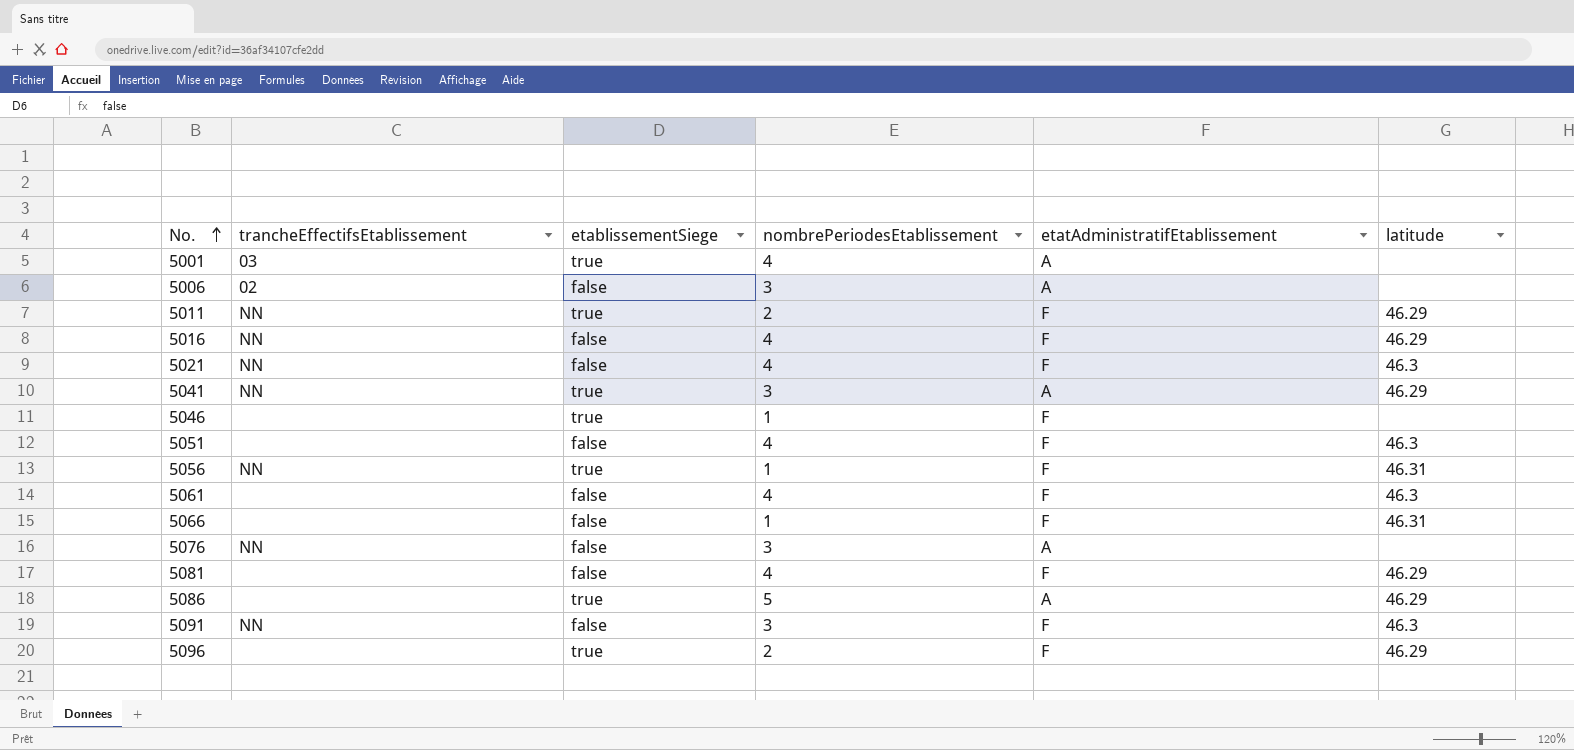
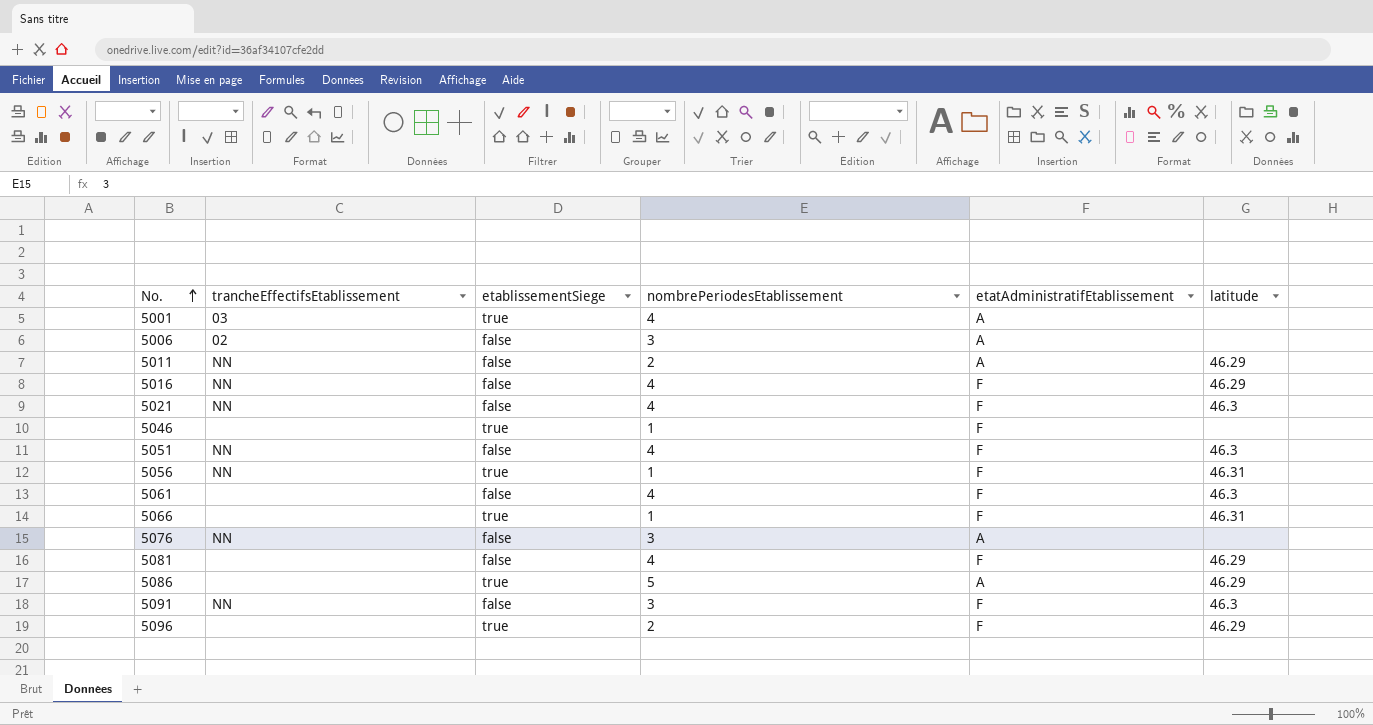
row 5041: NN | true | 3 | A | 46.29 -> none
5011 | etablissementSiege: true -> false
5011 | etatAdministratifEtablissement: F -> A
5051 | trancheEffectifsEtablissement: none -> NN
5066 | etablissementSiege: false -> true

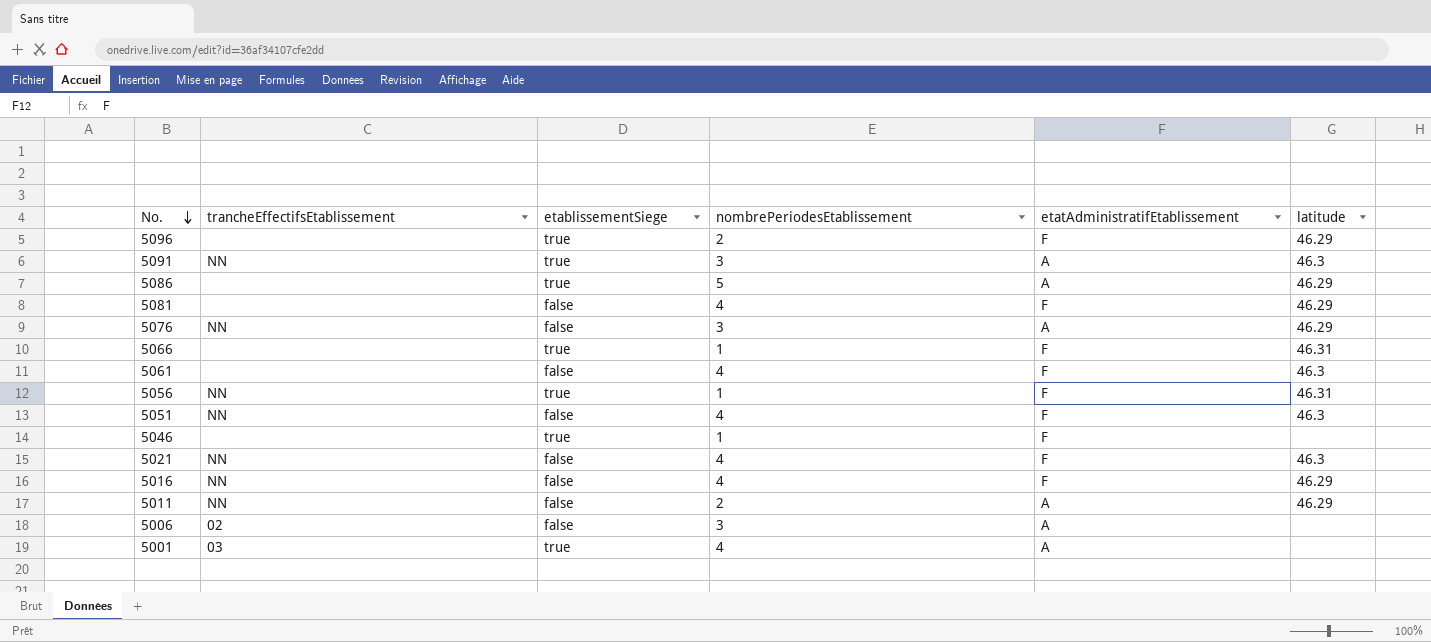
row order: No. ascending -> No. descending
5091 | etablissementSiege: false -> true
5091 | etatAdministratifEtablissement: F -> A
5076 | latitude: none -> 46.29

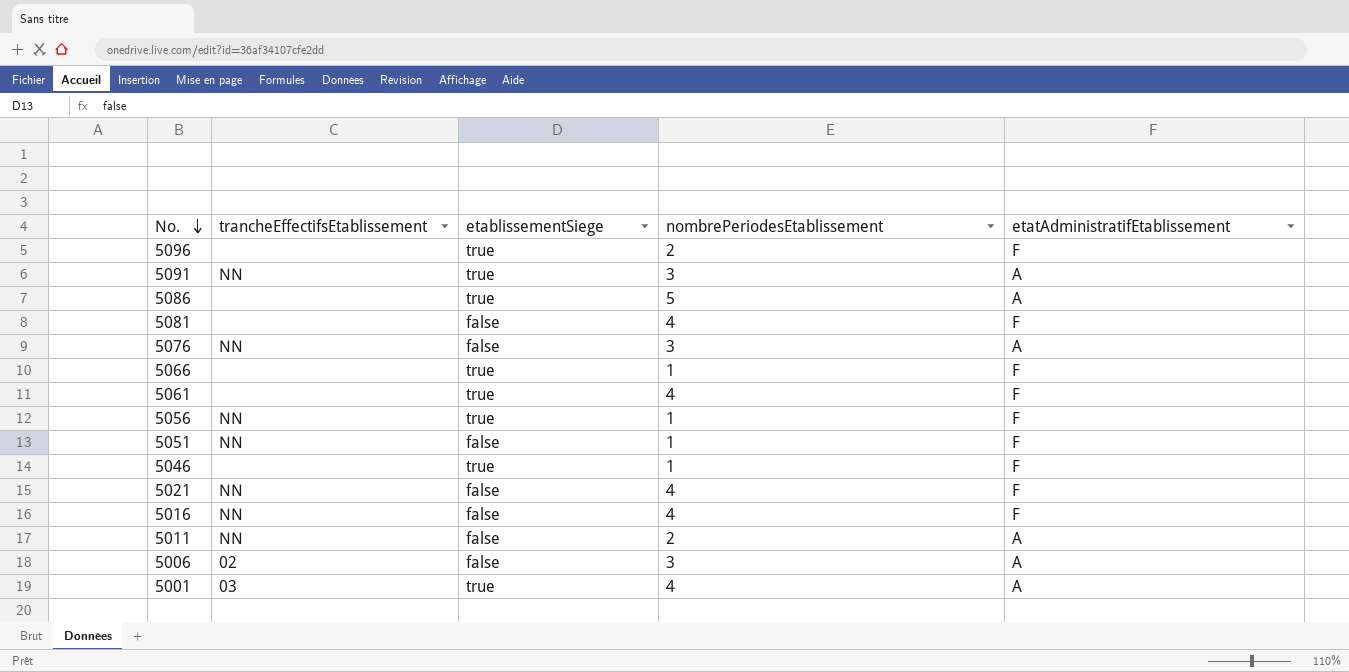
column latitude | position: 6 -> none
5061 | etablissementSiege: false -> true
5051 | nombrePeriodesEtablissement: 4 -> 1

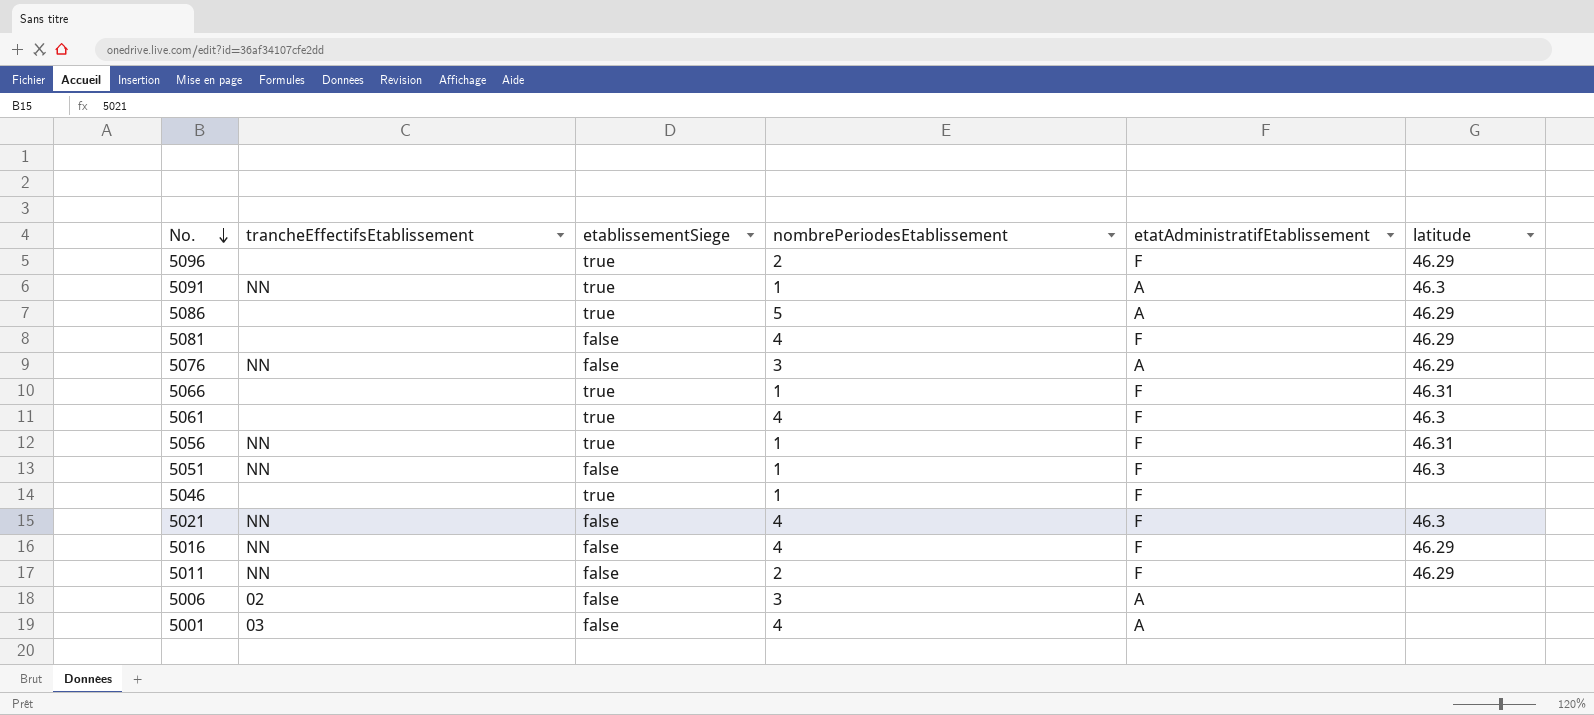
column latitude | position: none -> 6
5091 | nombrePeriodesEtablissement: 3 -> 1
5011 | etatAdministratifEtablissement: A -> F
5001 | etablissementSiege: true -> false

